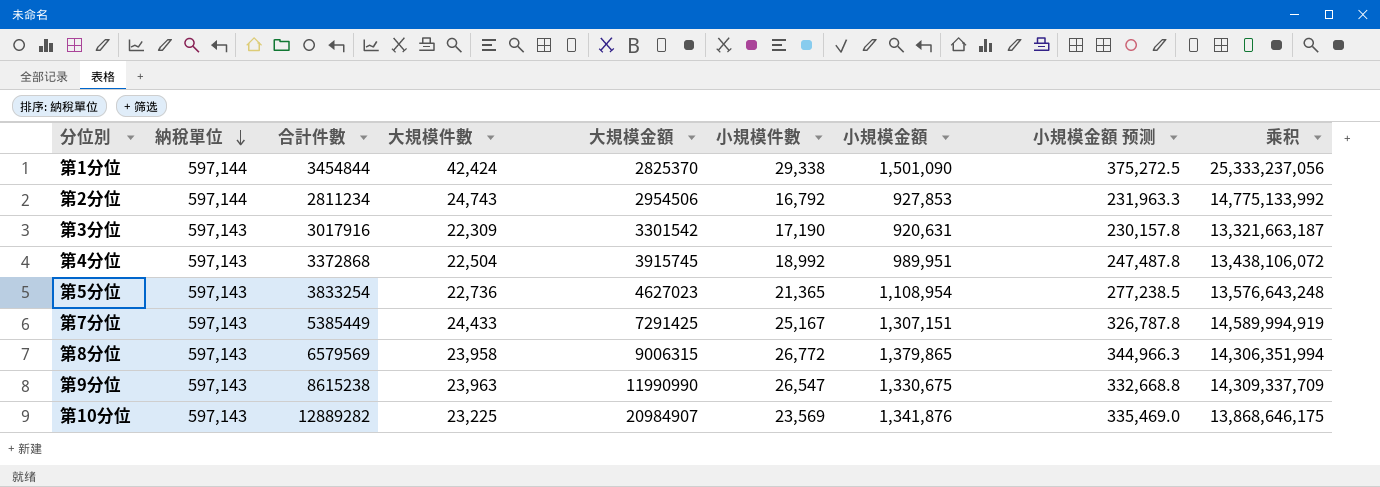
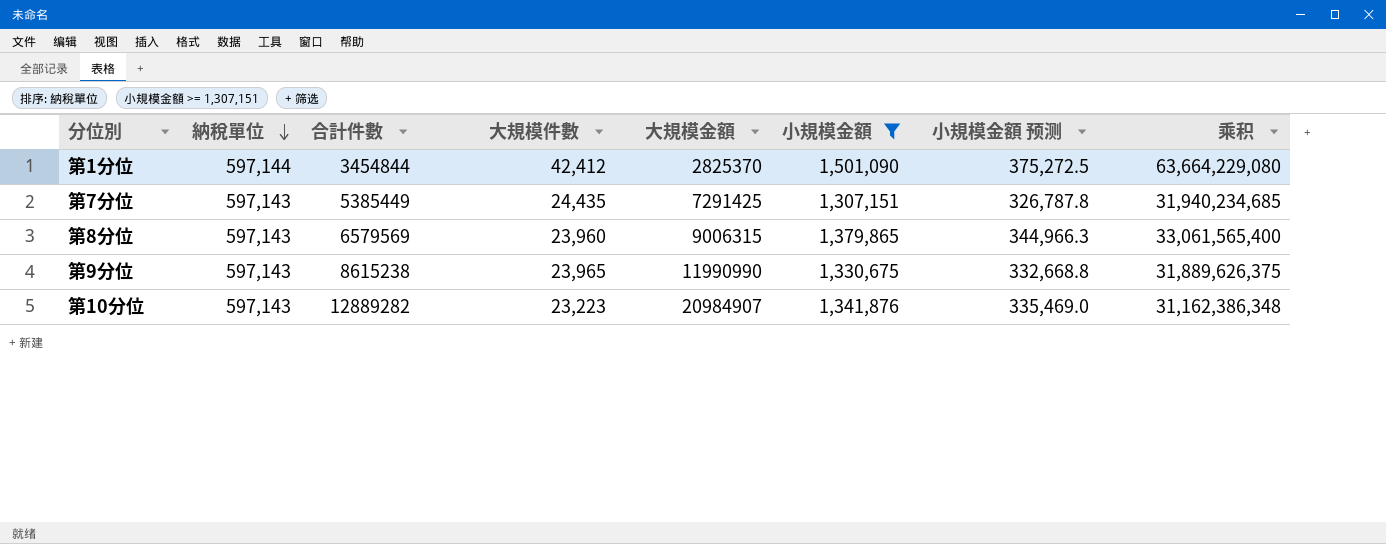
filter: none -> 小規模金額 >= 1,307,151
column 小規模件數 | position: 6 -> none
column 乘积 | formula: [納稅單位] * [大規模件數] -> [大規模件數] * [小規模金額]
第1分位 | 大規模件數: 42,424 -> 42,412
第7分位 | 大規模件數: 24,433 -> 24,435
第8分位 | 大規模件數: 23,958 -> 23,960
第9分位 | 大規模件數: 23,963 -> 23,965
第10分位 | 大規模件數: 23,225 -> 23,223

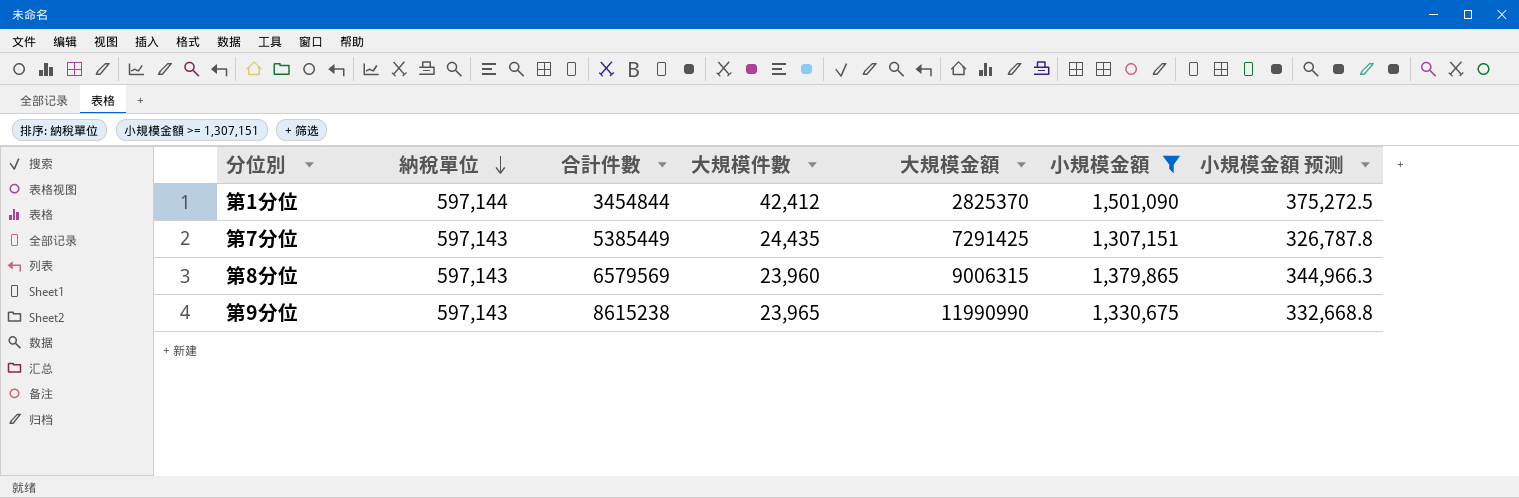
column 乘积 | formula: [大規模件數] * [小規模金額] -> none
row 第10分位: 597,143 | 12889282 | 23,223 | 20984907 | 1,341,876 | 335,469.0 | 31,162,386,348 -> none

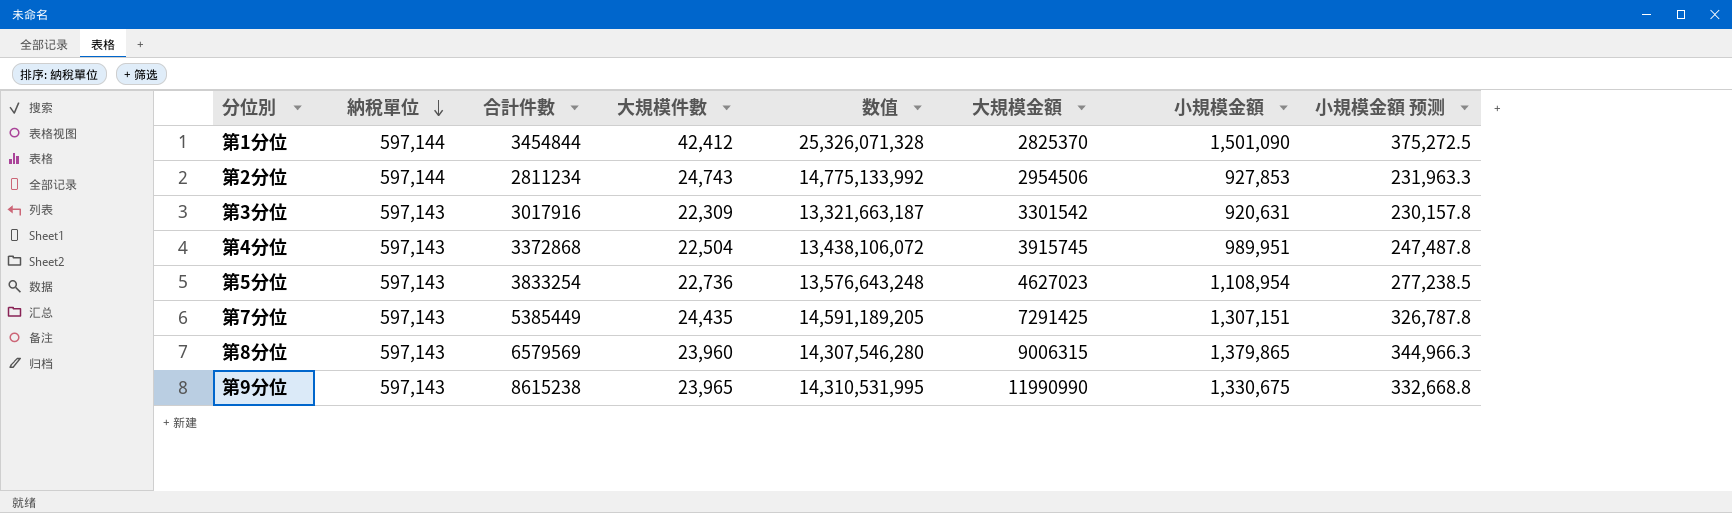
filter: 小規模金額 >= 1,307,151 -> none
column 数值 | formula: none -> [納稅單位] * [大規模件數]

